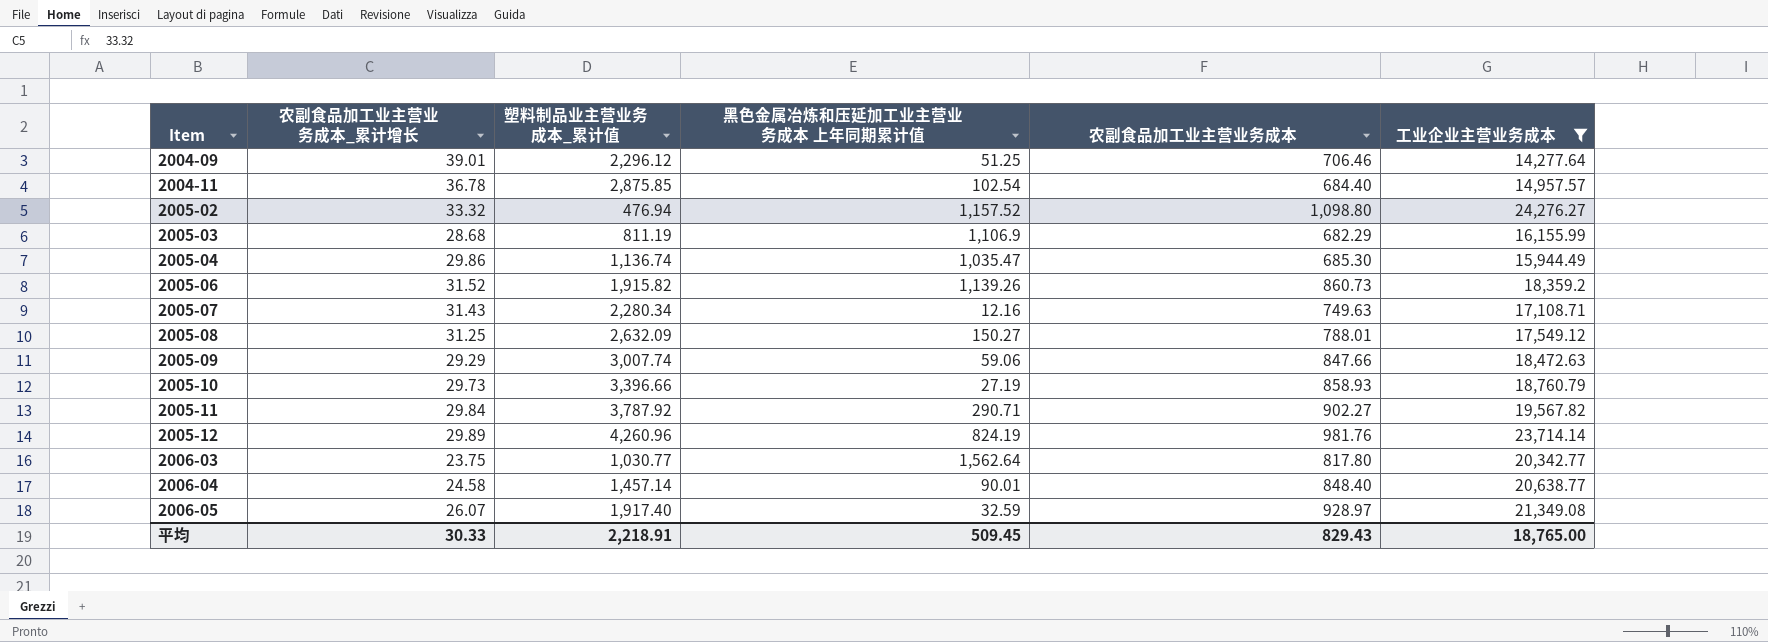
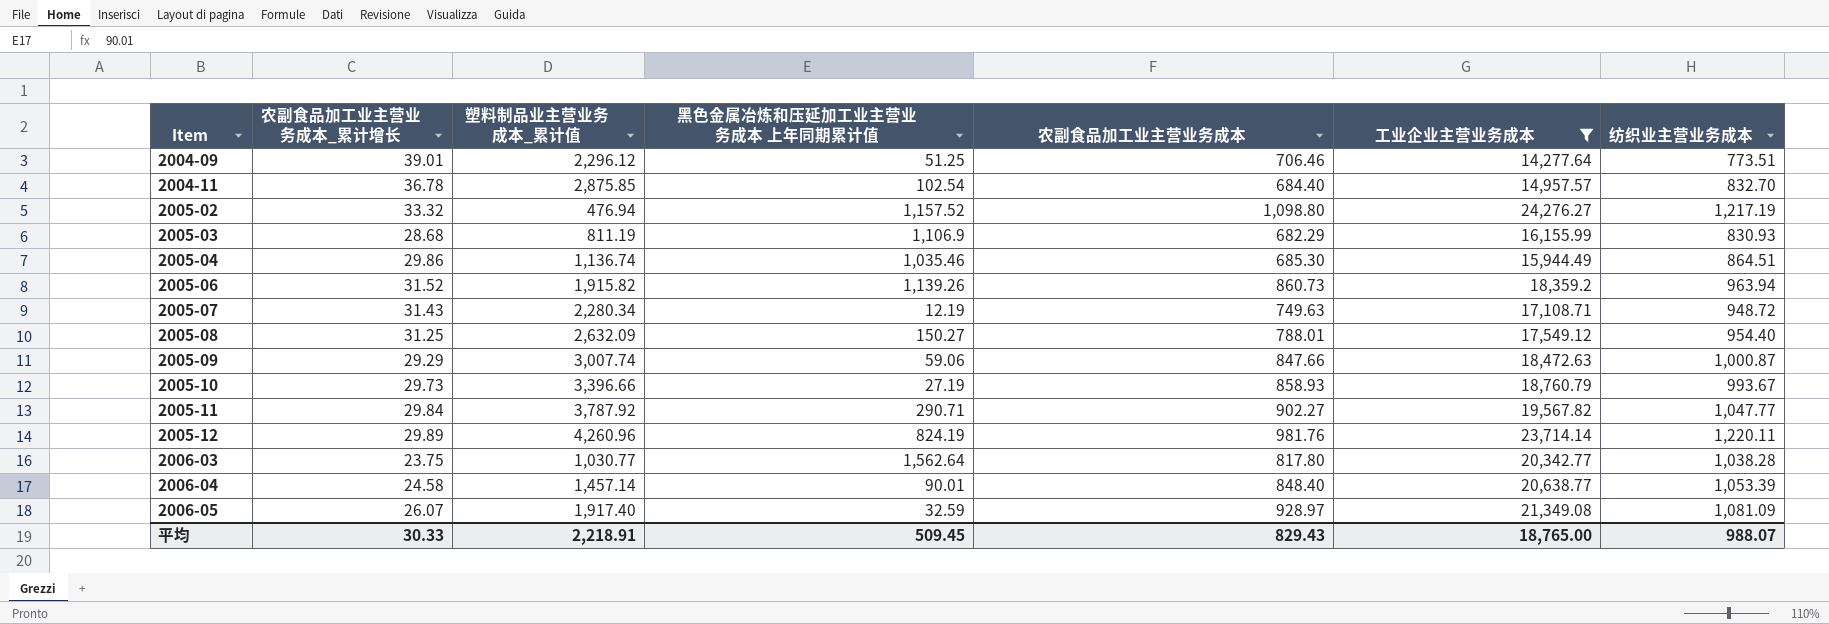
column 纺织业主营业务成本 | position: none -> 7
2005-04 | 黑色金属冶炼和压延加工业主营业务成本 上年同期累计值: 1,035.47 -> 1,035.46
2005-07 | 黑色金属冶炼和压延加工业主营业务成本 上年同期累计值: 12.16 -> 12.19

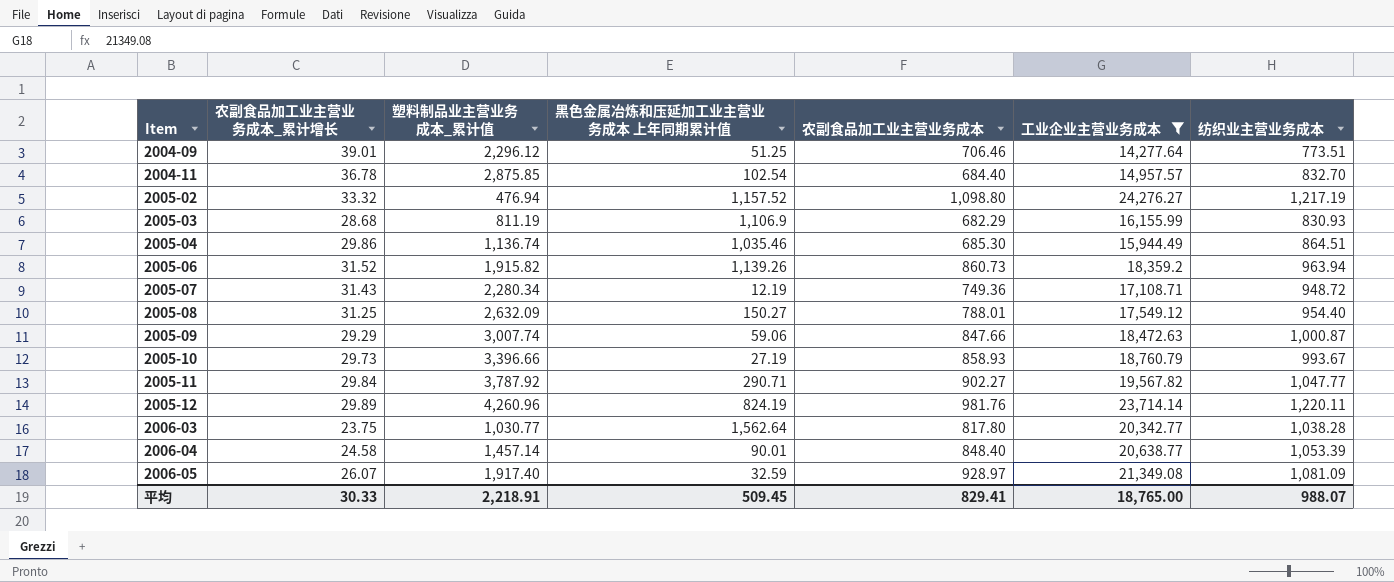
2005-07 | 农副食品加工业主营业务成本: 749.63 -> 749.36
平均 | 农副食品加工业主营业务成本: 829.43 -> 829.41

